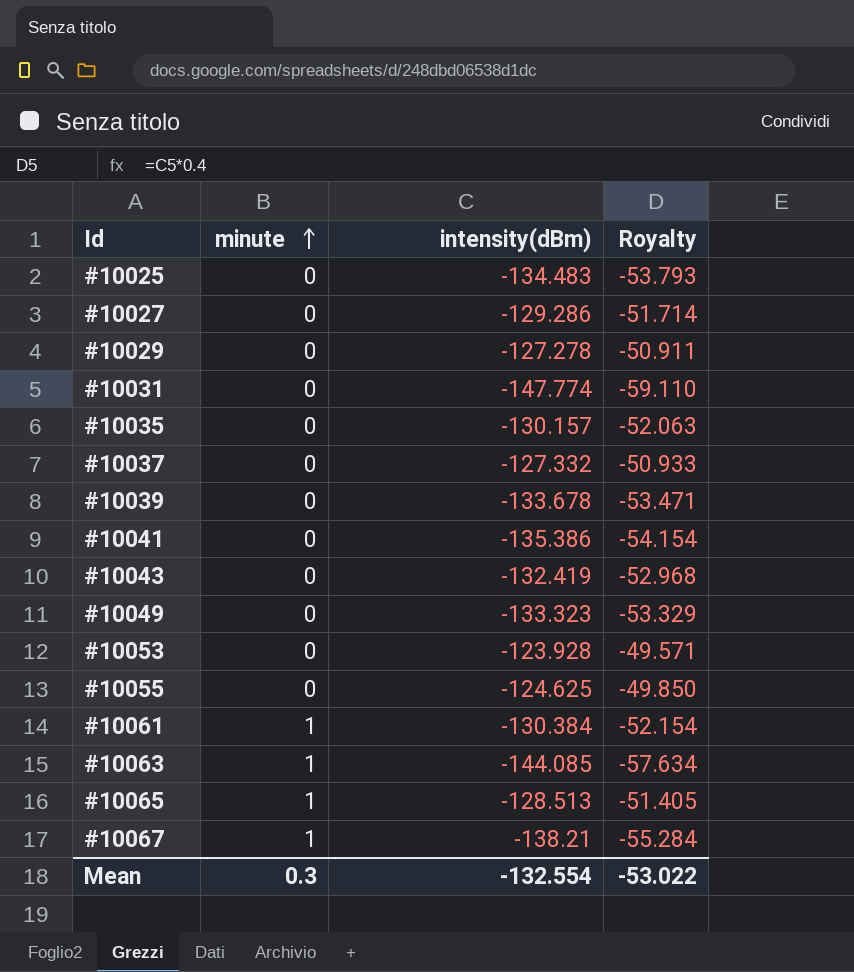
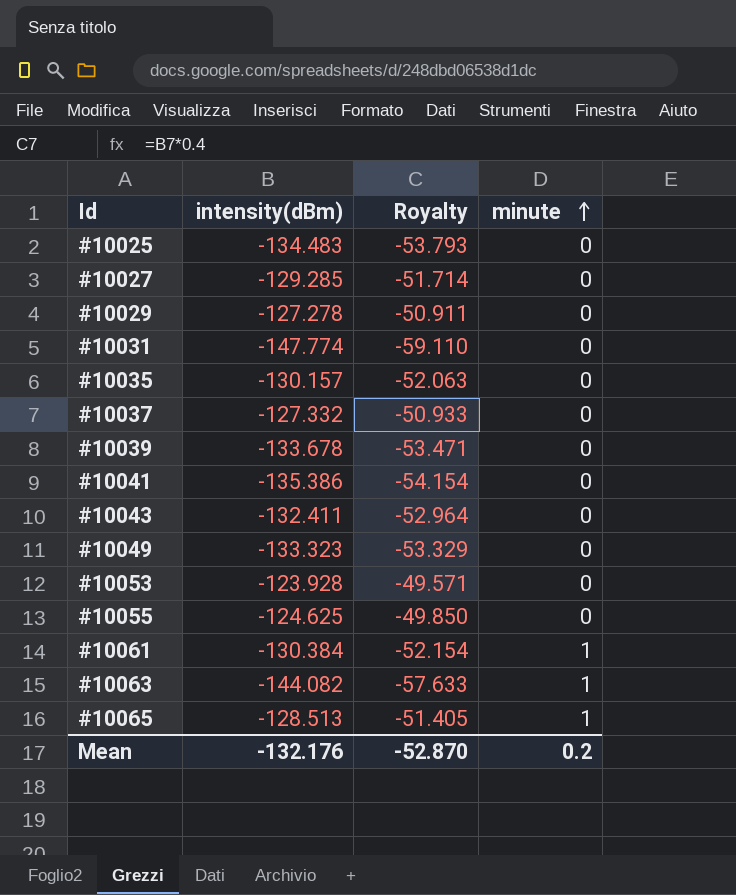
column minute | position: 2 -> 4
row #10067: 1 | -138.21 | -55.284 -> none
#10027 | intensity(dBm): -129.286 -> -129.285
#10043 | intensity(dBm): -132.419 -> -132.411
#10043 | Royalty: -52.968 -> -52.964
#10063 | intensity(dBm): -144.085 -> -144.082
#10063 | Royalty: -57.634 -> -57.633
Mean | intensity(dBm): -132.554 -> -132.176
Mean | Royalty: -53.022 -> -52.870
Mean | minute: 0.3 -> 0.2

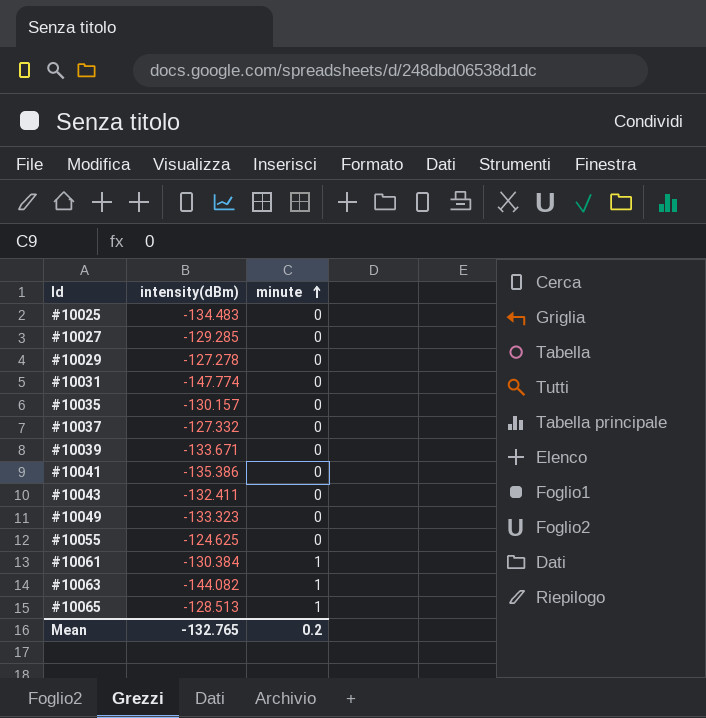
column Royalty | formula: [intensity(dBm)] * 0.4 -> none
row #10053: -123.928 | -49.571 | 0 -> none
#10039 | intensity(dBm): -133.678 -> -133.671
Mean | intensity(dBm): -132.176 -> -132.765

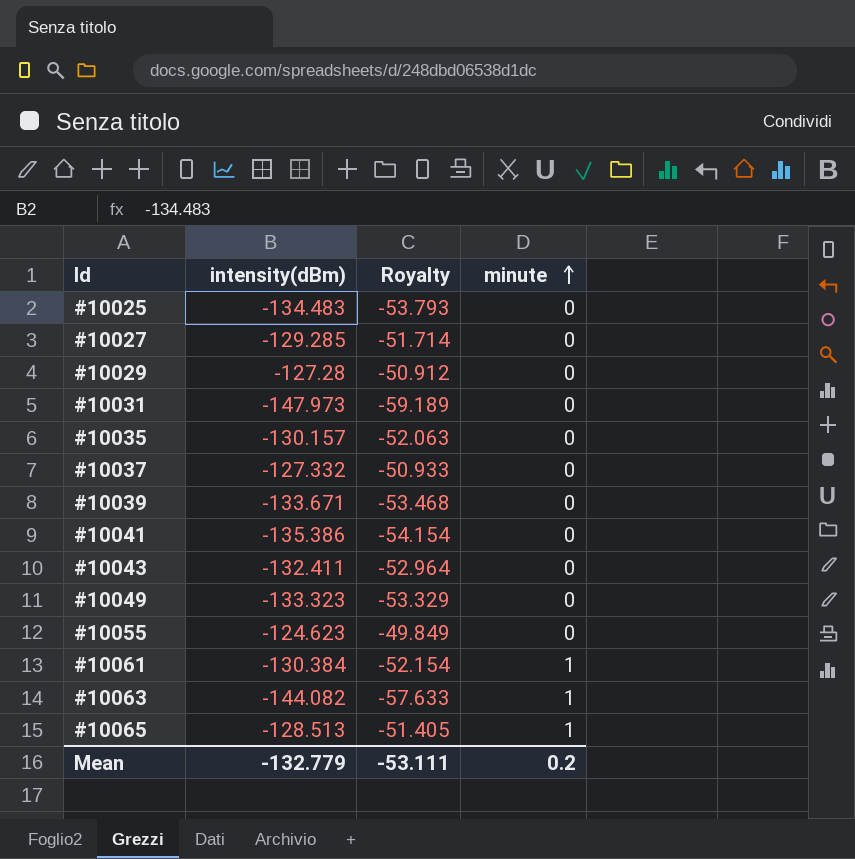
column Royalty | formula: none -> [intensity(dBm)] * 0.4
#10029 | intensity(dBm): -127.278 -> -127.28
#10031 | intensity(dBm): -147.774 -> -147.973
#10055 | intensity(dBm): -124.625 -> -124.623
Mean | intensity(dBm): -132.765 -> -132.779

